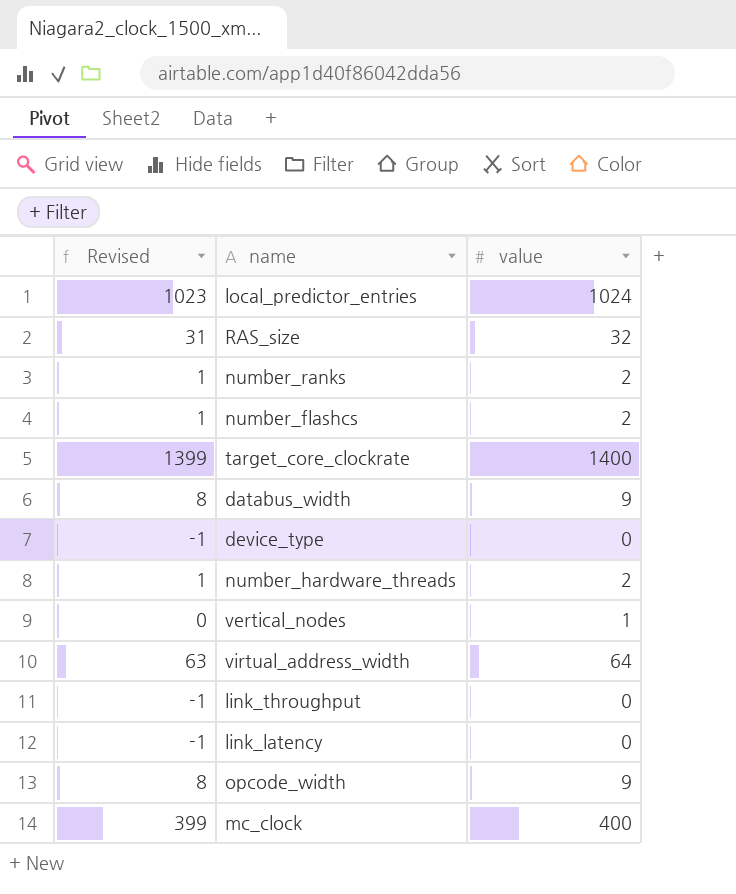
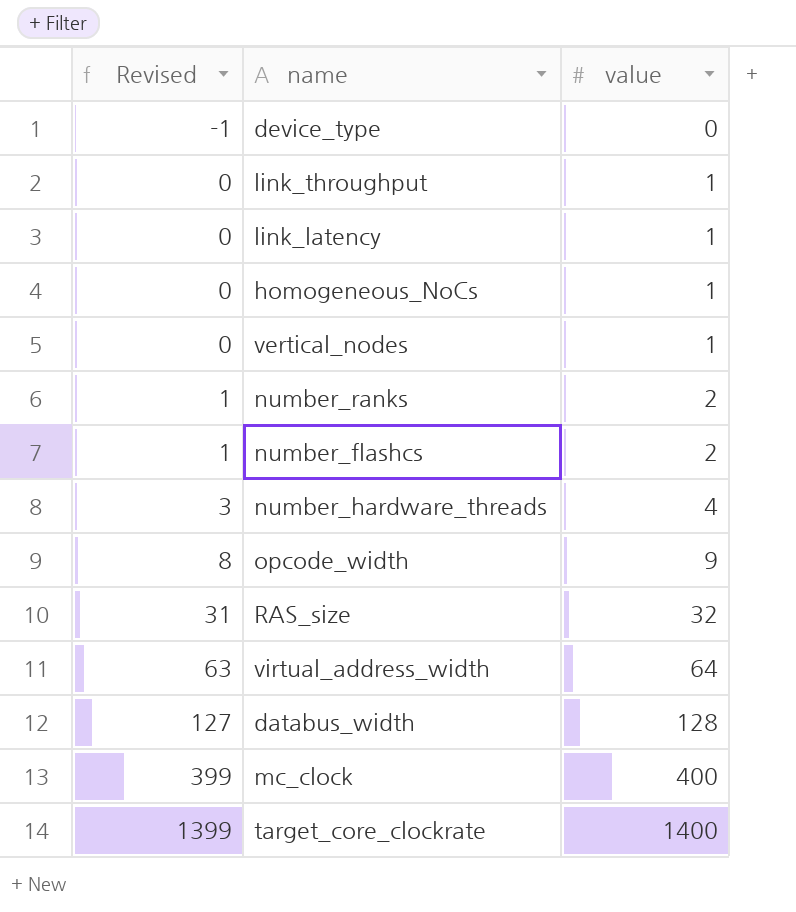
row order: none -> Revised ascending
row local_predictor_entries: 1023 | 1024 -> none
link_throughput | Revised: -1 -> 0
link_throughput | value: 0 -> 1
link_latency | Revised: -1 -> 0
link_latency | value: 0 -> 1
row homogeneous_NoCs: none -> 0 | 1
number_hardware_threads | Revised: 1 -> 3
number_hardware_threads | value: 2 -> 4
databus_width | Revised: 8 -> 127
databus_width | value: 9 -> 128

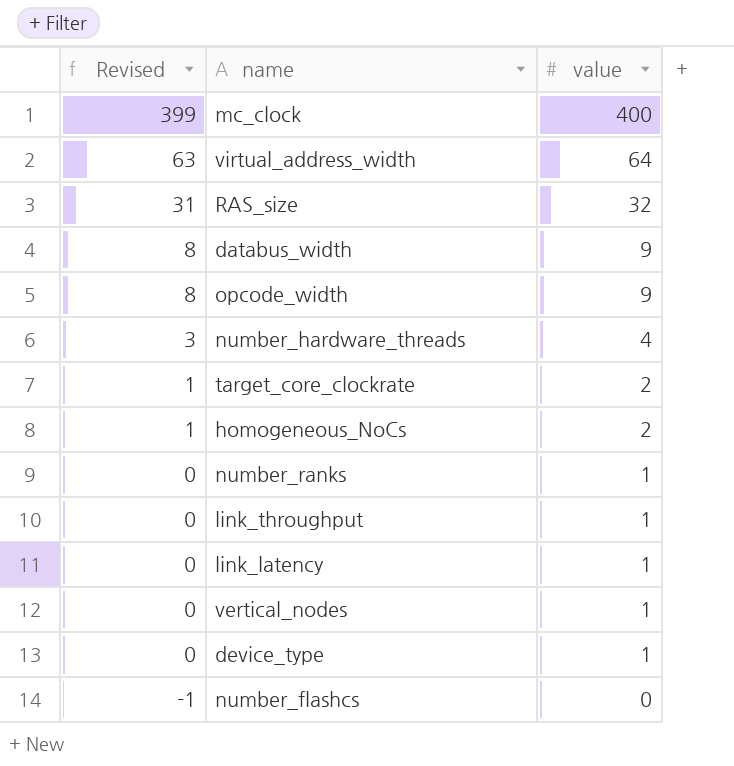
row order: Revised ascending -> Revised descending
databus_width | Revised: 127 -> 8
databus_width | value: 128 -> 9
target_core_clockrate | Revised: 1399 -> 1
target_core_clockrate | value: 1400 -> 2
homogeneous_NoCs | Revised: 0 -> 1
homogeneous_NoCs | value: 1 -> 2
number_ranks | Revised: 1 -> 0
number_ranks | value: 2 -> 1
device_type | Revised: -1 -> 0
device_type | value: 0 -> 1
number_flashcs | Revised: 1 -> -1
number_flashcs | value: 2 -> 0

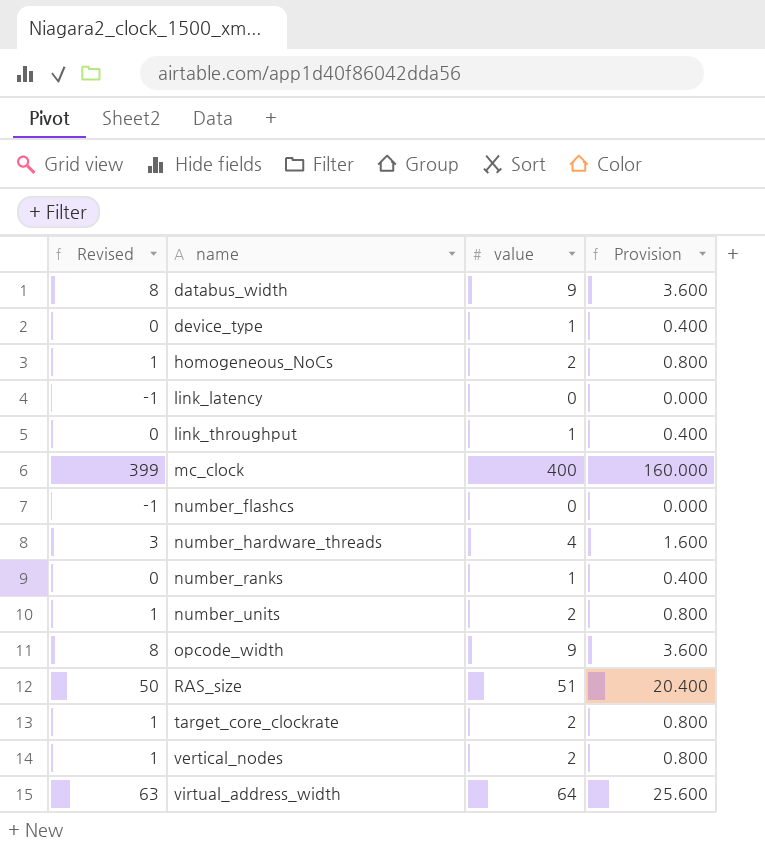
row order: Revised descending -> name ascending
column Provision | formula: none -> [value] * 0.4
link_latency | Revised: 0 -> -1
link_latency | value: 1 -> 0
row number_units: none -> 1 | 2 | 0.800
RAS_size | Revised: 31 -> 50
RAS_size | value: 32 -> 51
vertical_nodes | Revised: 0 -> 1
vertical_nodes | value: 1 -> 2

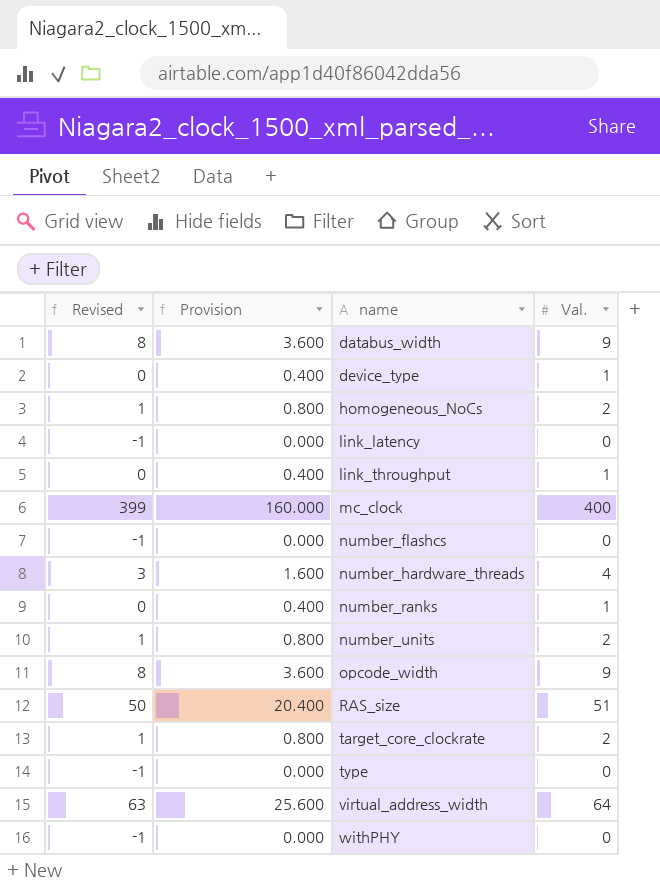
column Provision | position: 4 -> 2
column name: value -> Val.
row vertical_nodes: 1 | 2 | 0.800 -> none
row type: none -> -1 | 0.000 | 0
row withPHY: none -> -1 | 0.000 | 0

